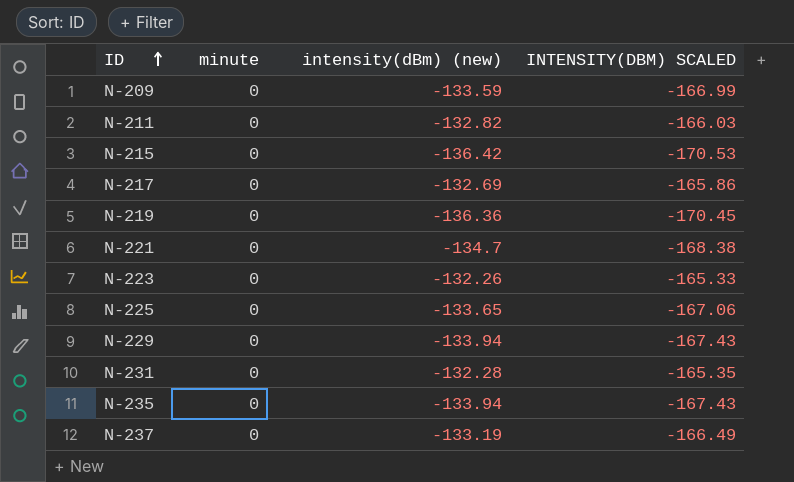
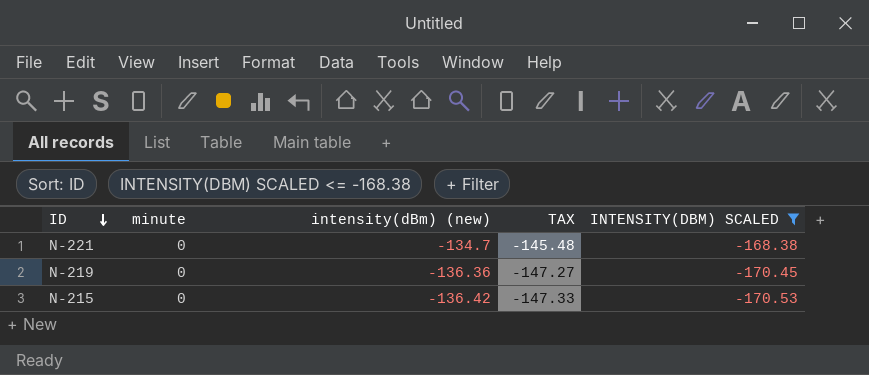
filter: none -> INTENSITY(DBM) SCALED <= -168.38
row order: ID ascending -> ID descending
column TAX | formula: none -> [intensity(dBm) (new)] * 1.08

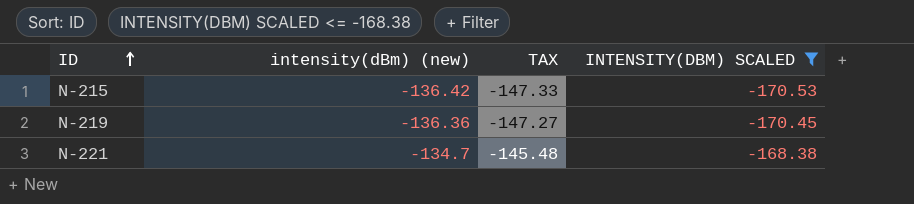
row order: ID descending -> ID ascending
column minute | position: 2 -> none

